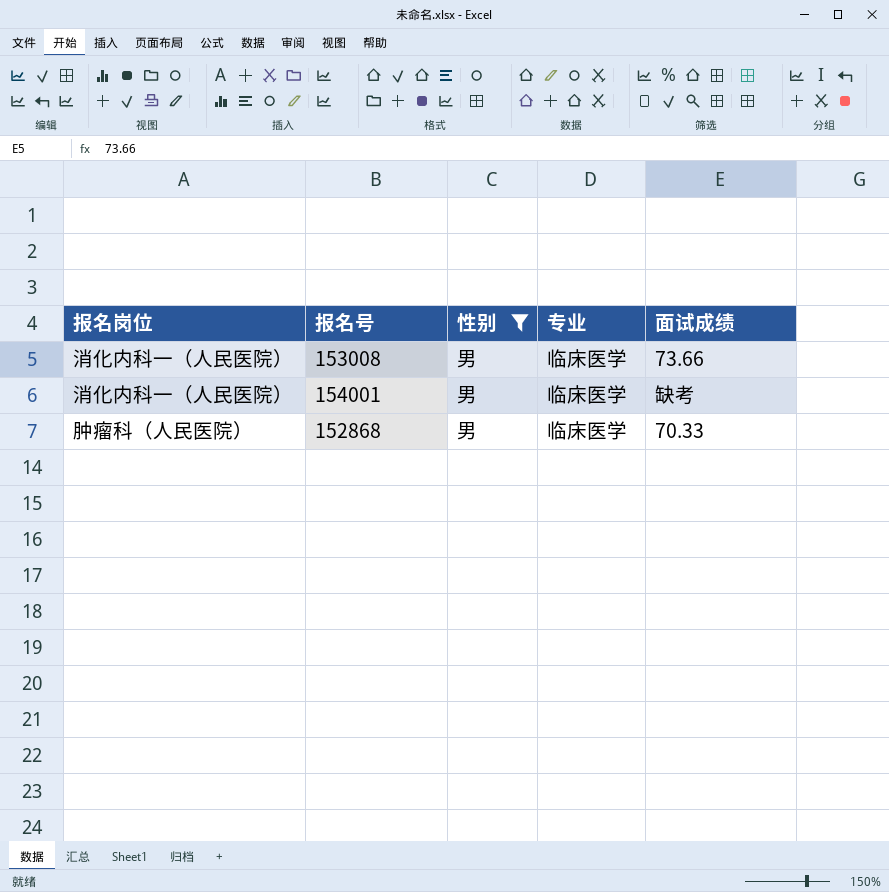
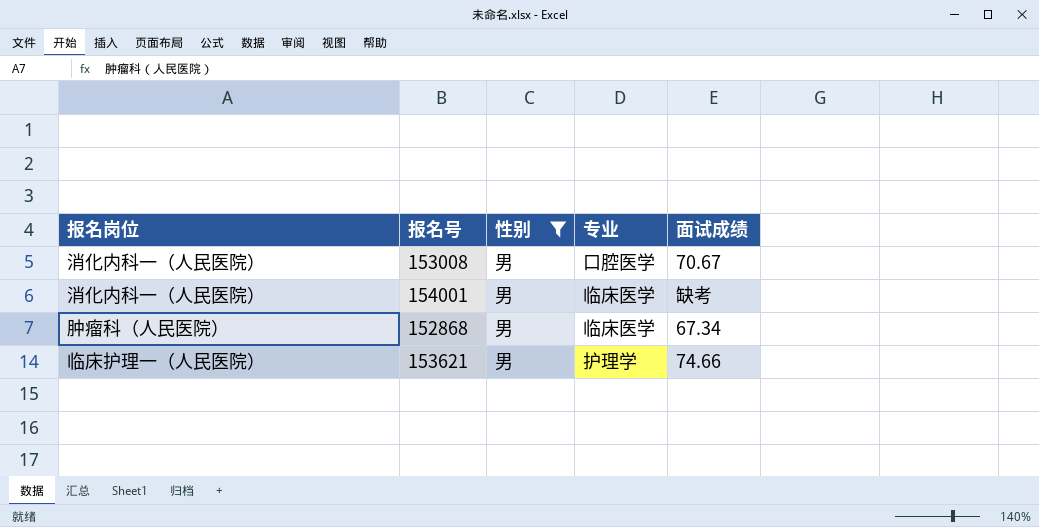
153008 | 专业: 临床医学 -> 口腔医学
153008 | 面试成绩: 73.66 -> 70.67
152868 | 面试成绩: 70.33 -> 67.34
row 153621: none -> 临床护理一（人民医院） | 男 | 护理学 | 74.66

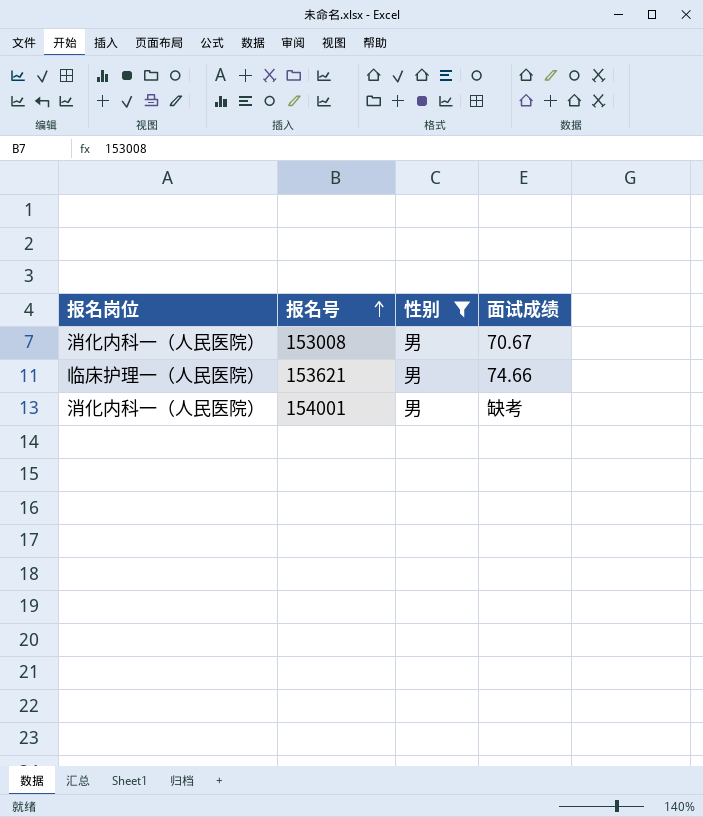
row order: none -> 报名号 ascending
column 专业 | position: 4 -> none
row 152868: 肿瘤科（人民医院） | 男 | 临床医学 | 67.34 -> none

